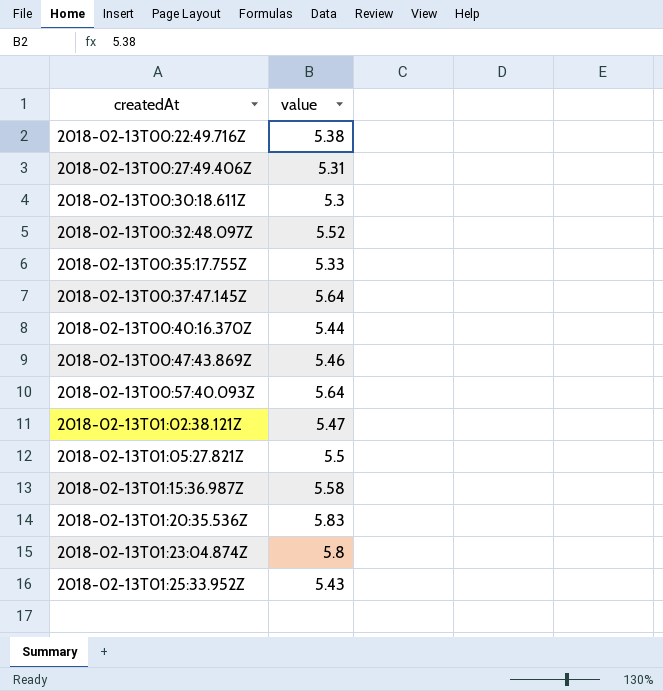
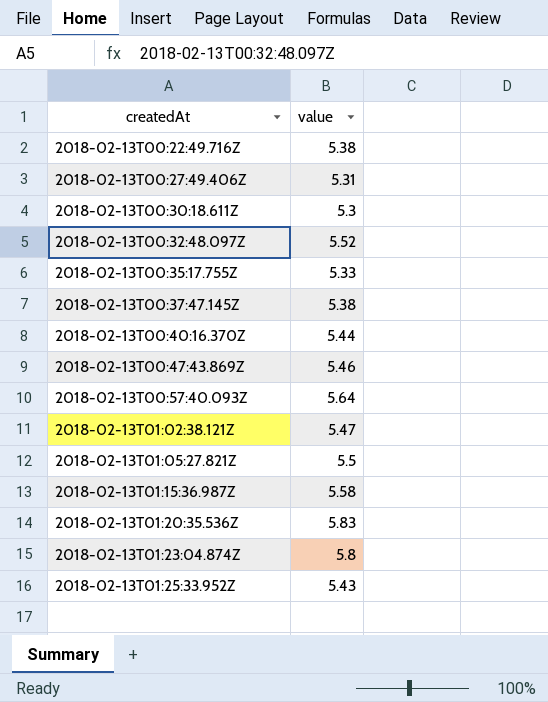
2018-02-13T00:37:47.145Z | value: 5.64 -> 5.38

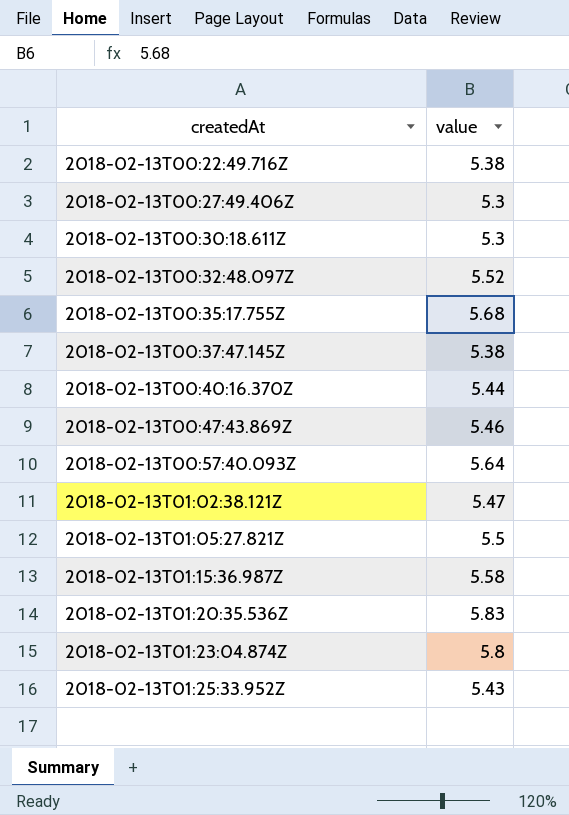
2018-02-13T00:27:49.406Z | value: 5.31 -> 5.3
2018-02-13T00:35:17.755Z | value: 5.33 -> 5.68

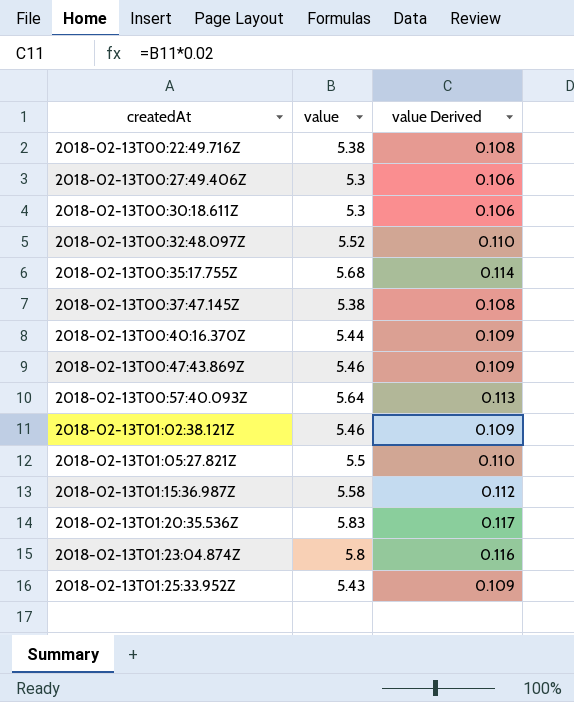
column value Derived | formula: none -> [value] * 0.02
2018-02-13T01:02:38.121Z | value: 5.47 -> 5.46

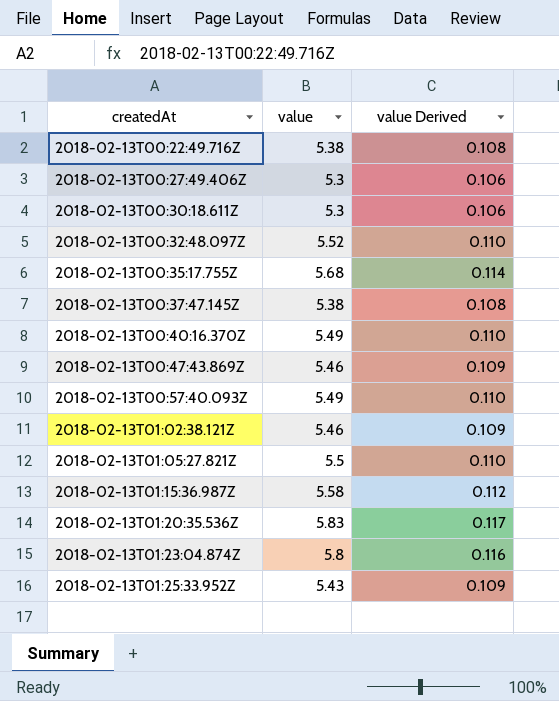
2018-02-13T00:40:16.370Z | value: 5.44 -> 5.49
2018-02-13T00:40:16.370Z | value Derived: 0.109 -> 0.110
2018-02-13T00:57:40.093Z | value: 5.64 -> 5.49
2018-02-13T00:57:40.093Z | value Derived: 0.113 -> 0.110

